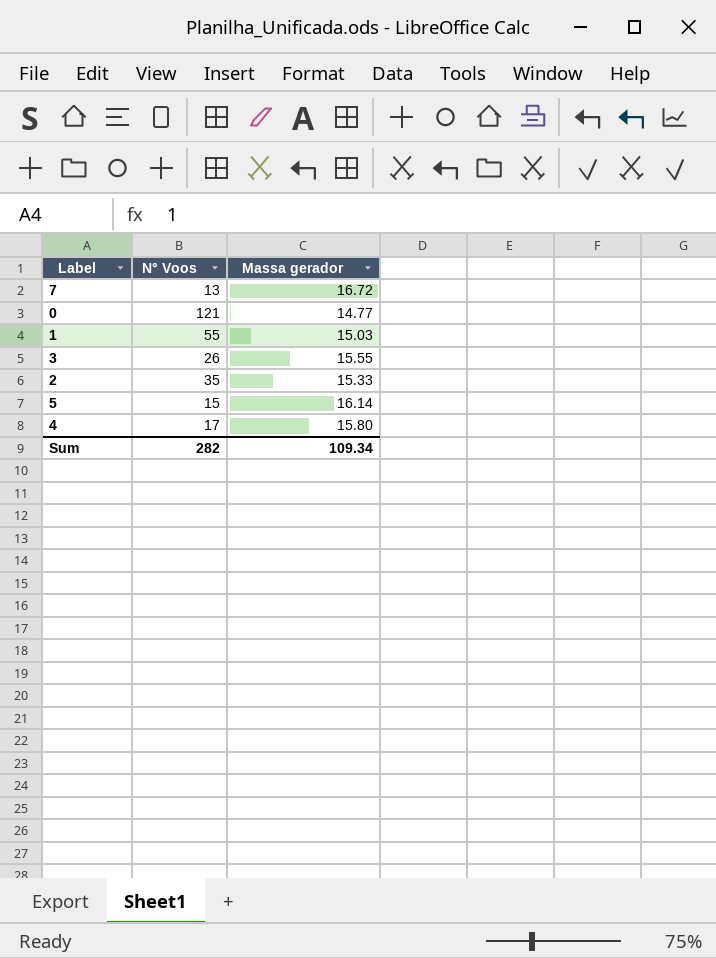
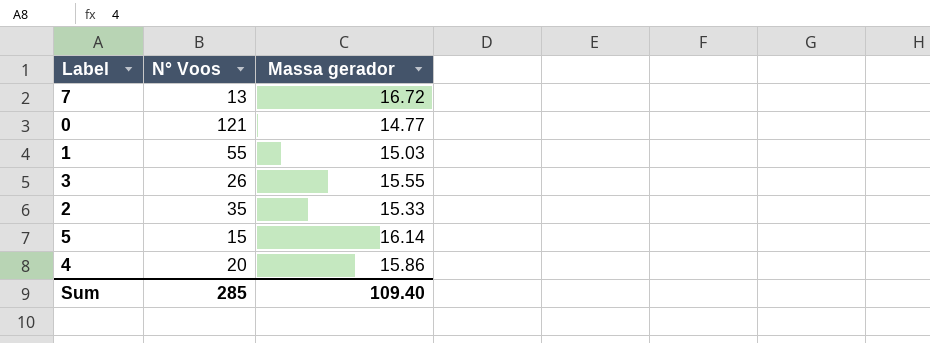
4 | N° Voos: 17 -> 20
4 | Massa gerador: 15.80 -> 15.86
Sum | N° Voos: 282 -> 285
Sum | Massa gerador: 109.34 -> 109.40

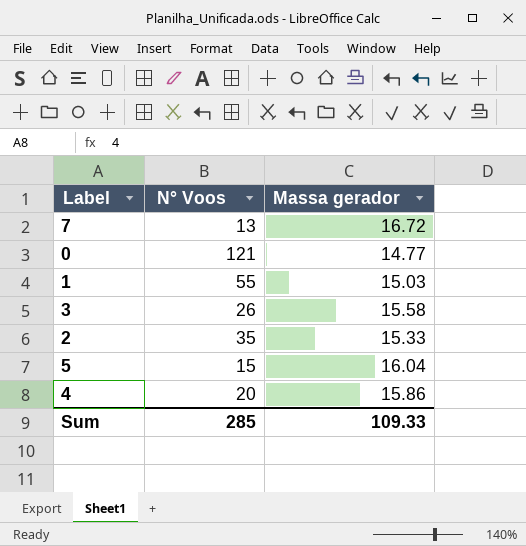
3 | Massa gerador: 15.55 -> 15.58
5 | Massa gerador: 16.14 -> 16.04
Sum | Massa gerador: 109.40 -> 109.33

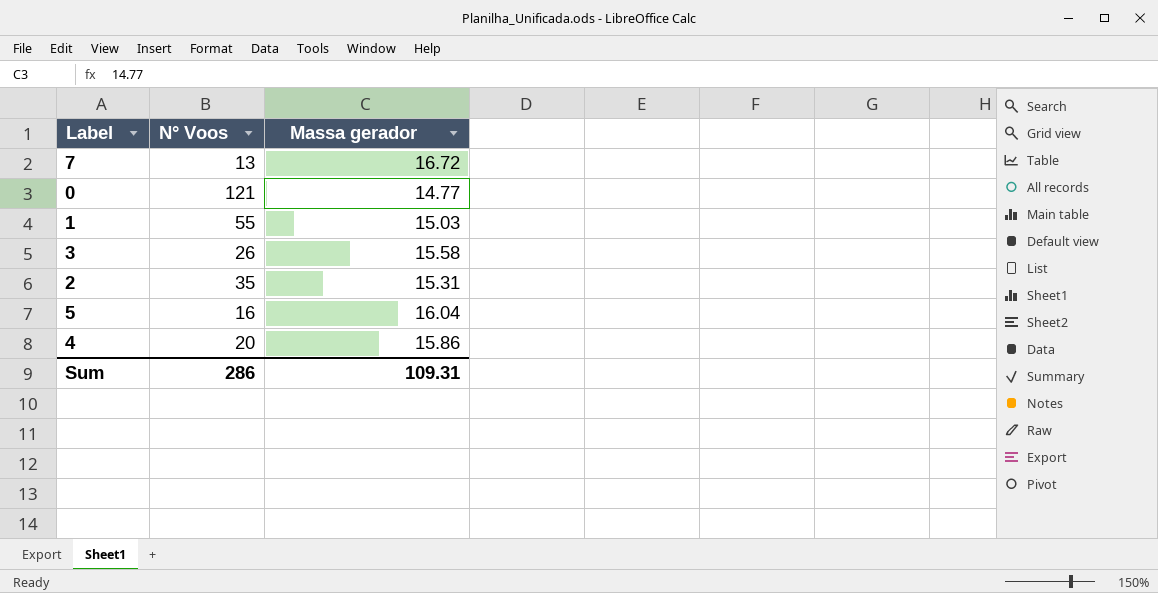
2 | Massa gerador: 15.33 -> 15.31
5 | N° Voos: 15 -> 16
Sum | N° Voos: 285 -> 286
Sum | Massa gerador: 109.33 -> 109.31

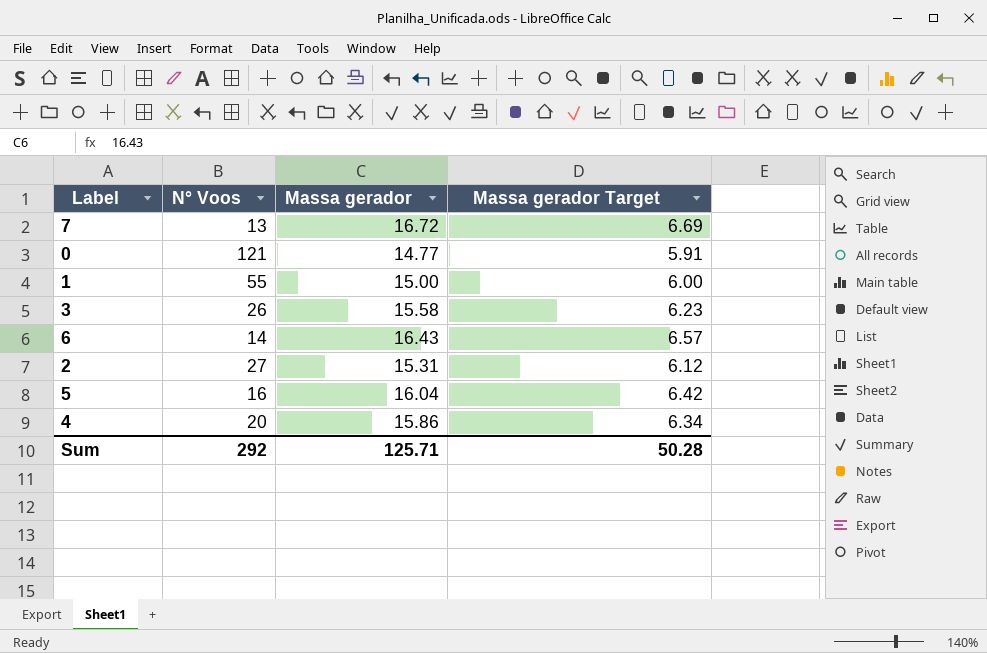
column Massa gerador Target | formula: none -> [Massa gerador] * 0.4
1 | Massa gerador: 15.03 -> 15.00
row 6: none -> 14 | 16.43 | 6.57
2 | N° Voos: 35 -> 27
Sum | N° Voos: 286 -> 292
Sum | Massa gerador: 109.31 -> 125.71

